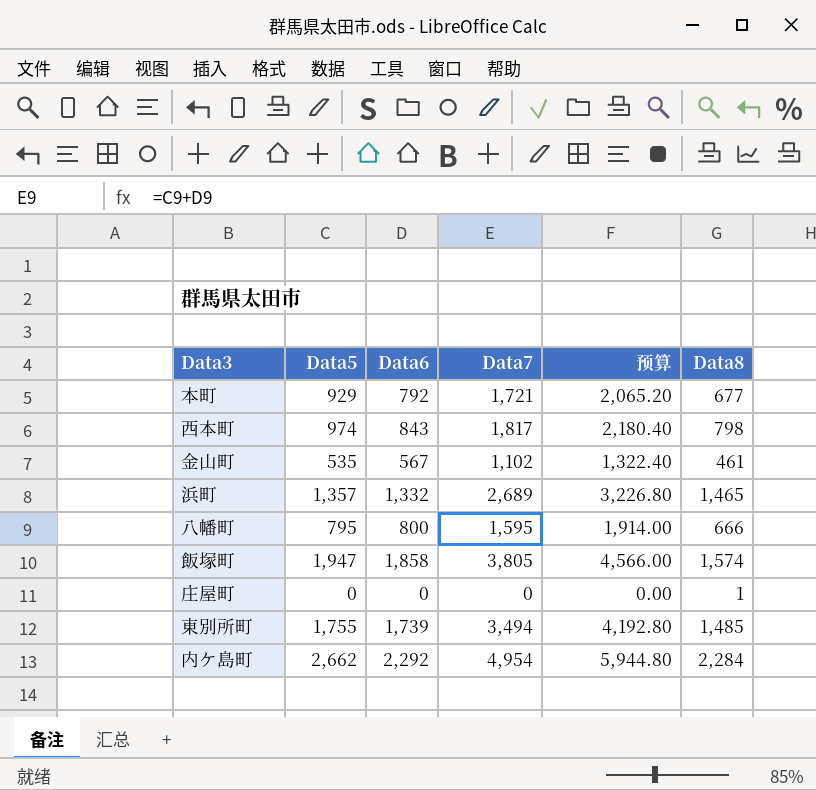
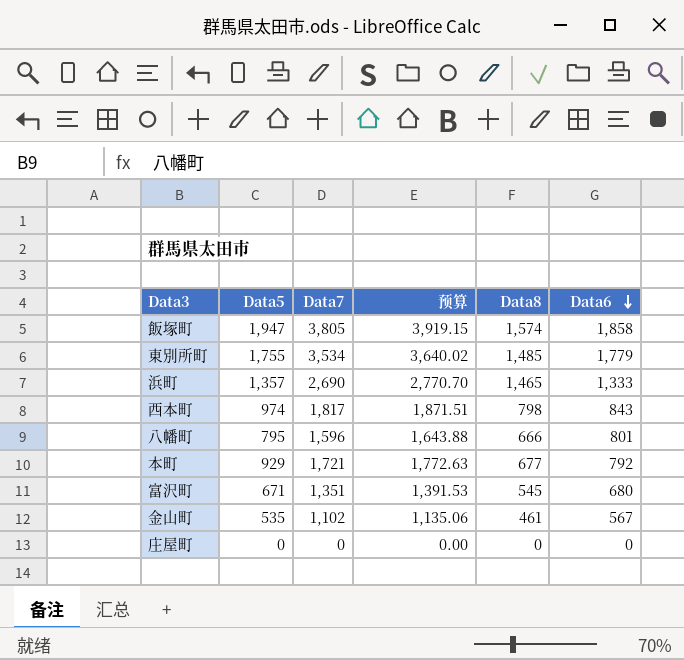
row order: none -> Data6 descending
column 预算 | formula: [Data7] * 1.2 -> [Data7] * 1.03
column Data6 | position: 3 -> 6
row 内ケ島町: 2,662 | 2,292 | 4,954 | 5,944.80 | 2,284 -> none
東別所町 | Data7: 3,494 -> 3,534
東別所町 | Data6: 1,739 -> 1,779
浜町 | Data7: 2,689 -> 2,690
浜町 | Data6: 1,332 -> 1,333
八幡町 | Data7: 1,595 -> 1,596
八幡町 | Data6: 800 -> 801
row 富沢町: none -> 671 | 1,351 | 1,391.53 | 545 | 680
庄屋町 | Data8: 1 -> 0

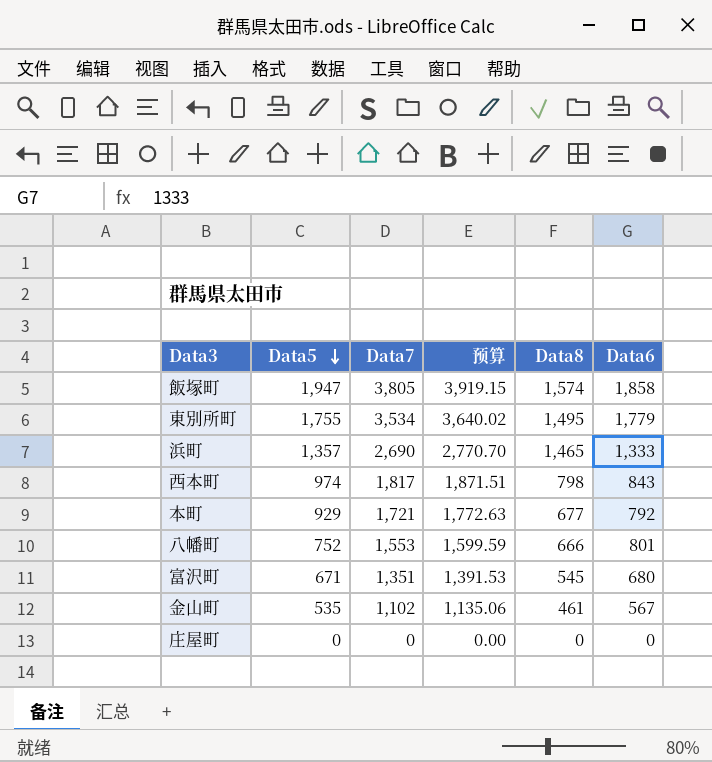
row order: Data6 descending -> Data5 descending
東別所町 | Data8: 1,485 -> 1,495
八幡町 | Data5: 795 -> 752
八幡町 | Data7: 1,596 -> 1,553
八幡町 | 预算: 1,643.88 -> 1,599.59

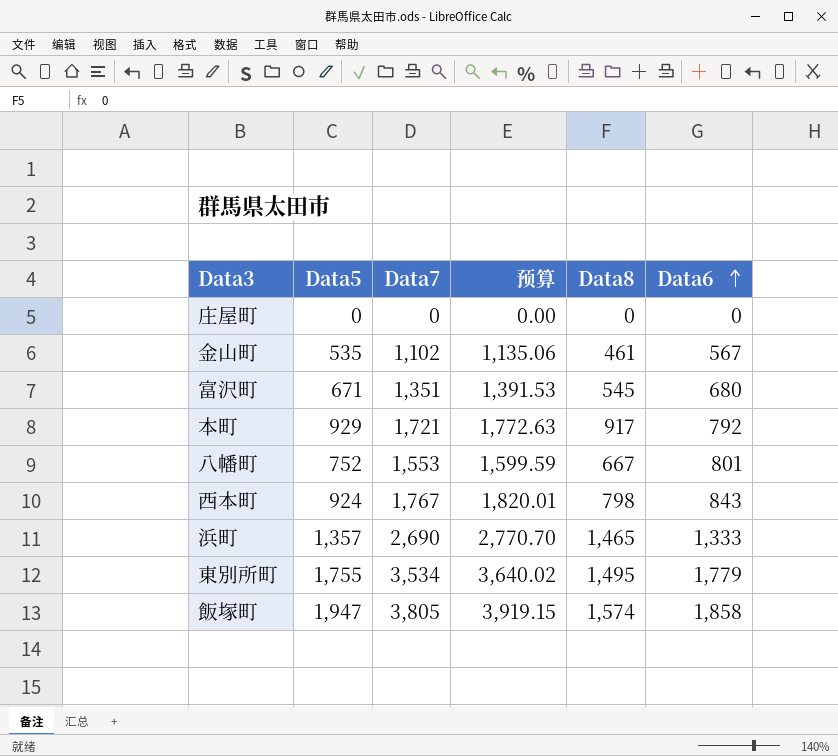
row order: Data5 descending -> Data6 ascending
本町 | Data8: 677 -> 917
八幡町 | Data8: 666 -> 667
西本町 | Data5: 974 -> 924
西本町 | Data7: 1,817 -> 1,767
西本町 | 预算: 1,871.51 -> 1,820.01

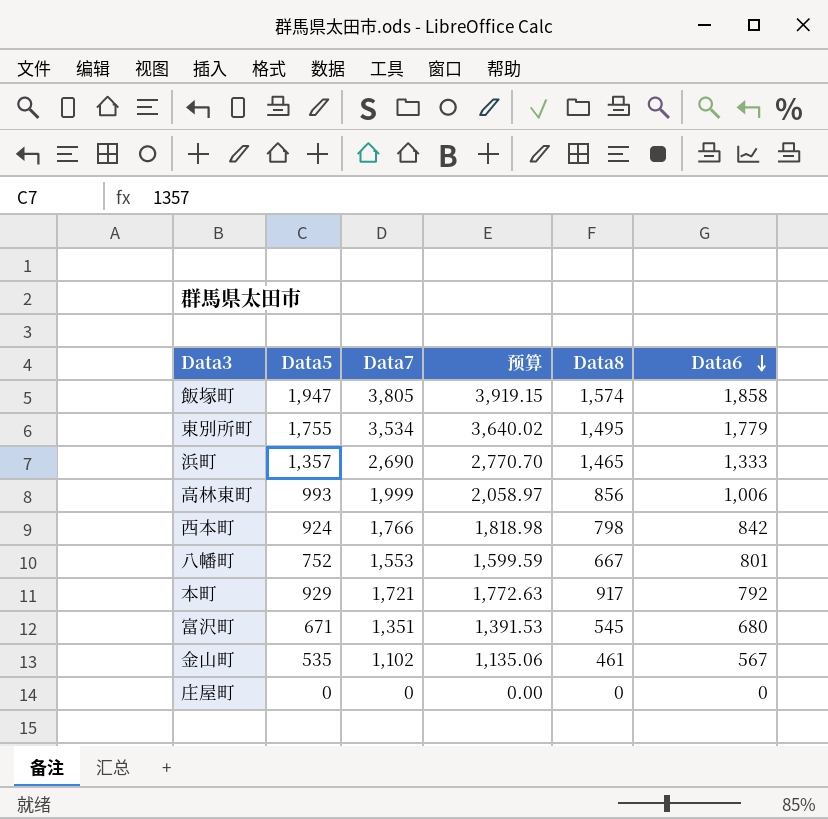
row order: Data6 ascending -> Data6 descending
row 高林東町: none -> 993 | 1,999 | 2,058.97 | 856 | 1,006
西本町 | Data7: 1,767 -> 1,766
西本町 | 预算: 1,820.01 -> 1,818.98
西本町 | Data6: 843 -> 842

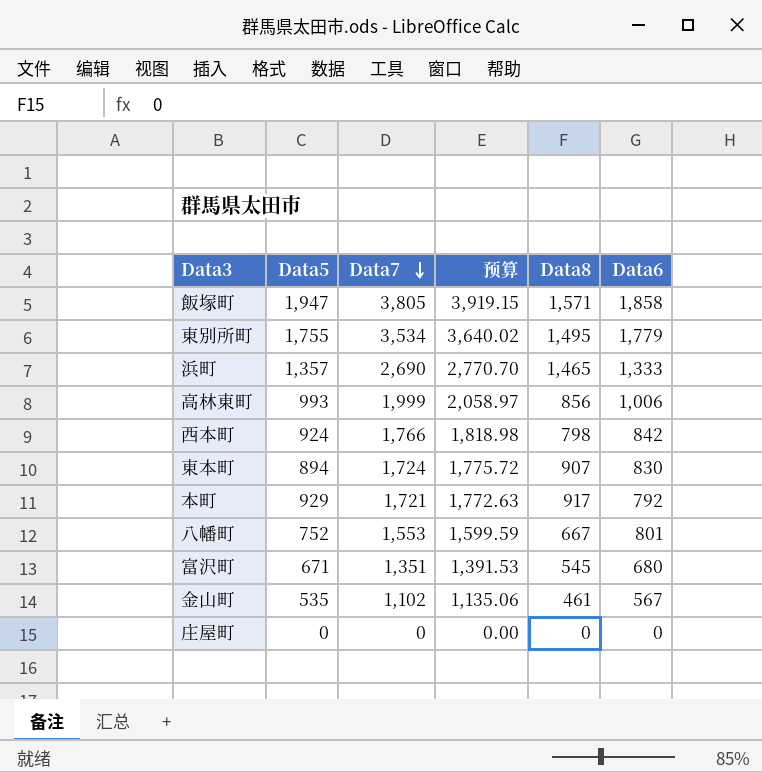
row order: Data6 descending -> Data7 descending
飯塚町 | Data8: 1,574 -> 1,571
row 東本町: none -> 894 | 1,724 | 1,775.72 | 907 | 830

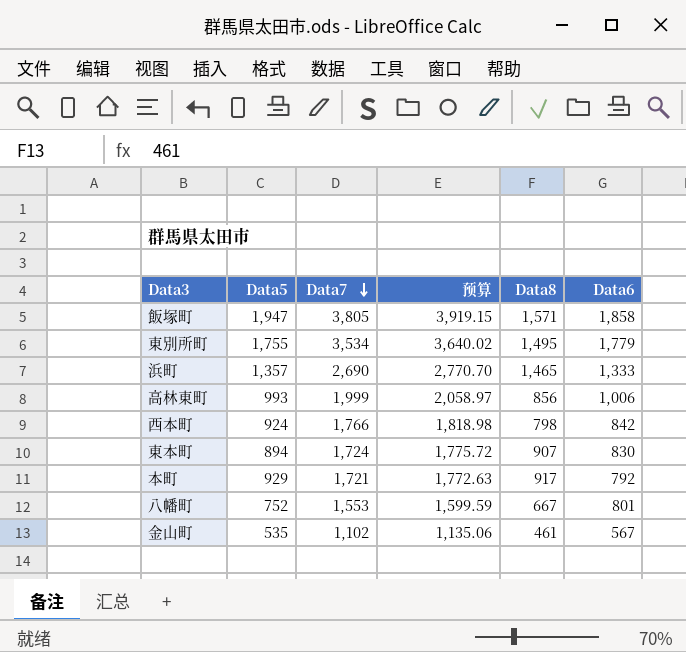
row 富沢町: 671 | 1,351 | 1,391.53 | 545 | 680 -> none
row 庄屋町: 0 | 0 | 0.00 | 0 | 0 -> none

